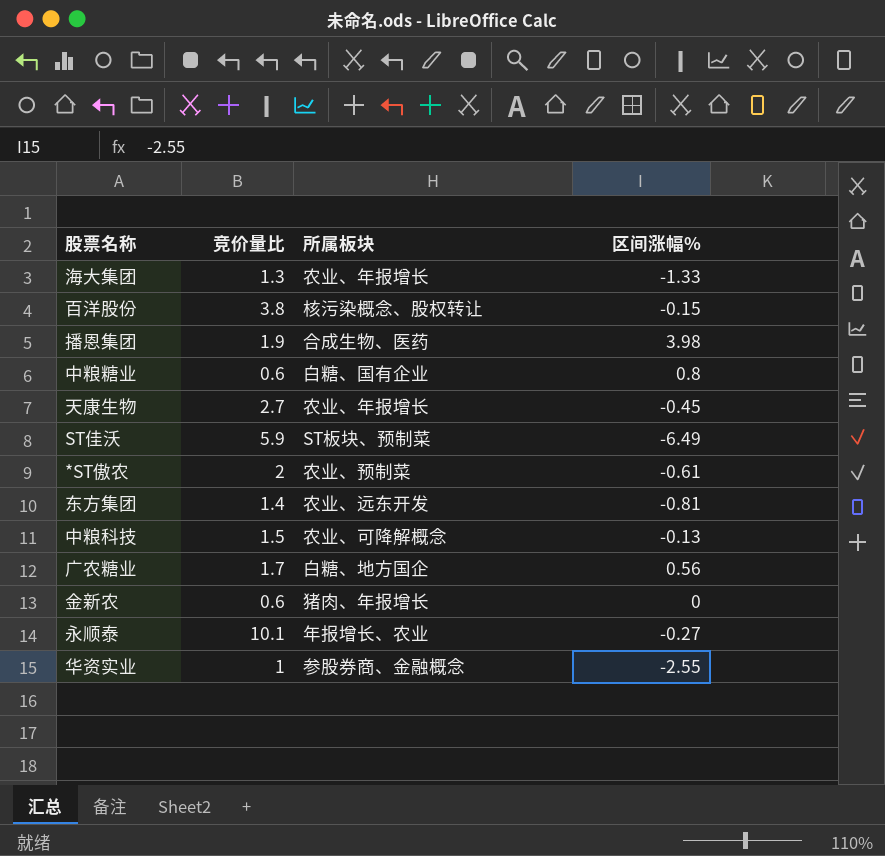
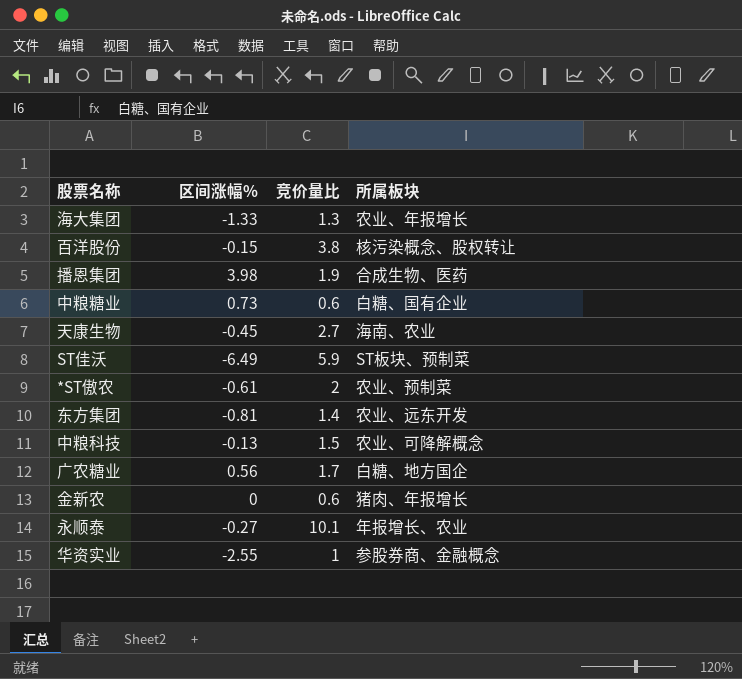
column 区间涨幅% | position: 4 -> 2
中粮糖业 | 区间涨幅%: 0.8 -> 0.73
天康生物 | 所属板块: 农业、年报增长 -> 海南、农业

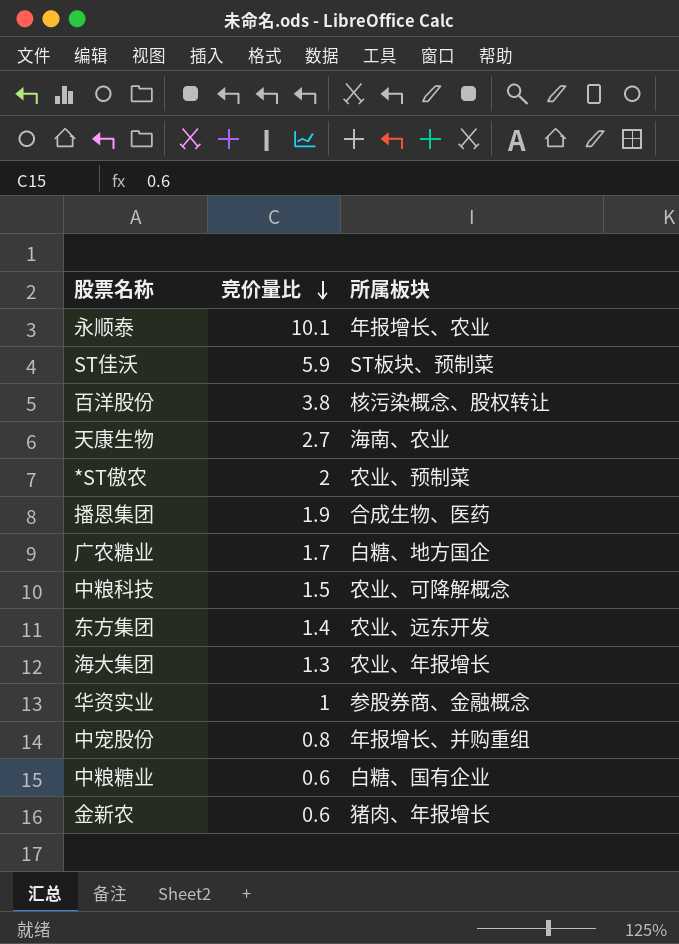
row order: none -> 竞价量比 descending
column 区间涨幅% | position: 2 -> none
row 中宠股份: none -> 0.8 | 年报增长、并购重组

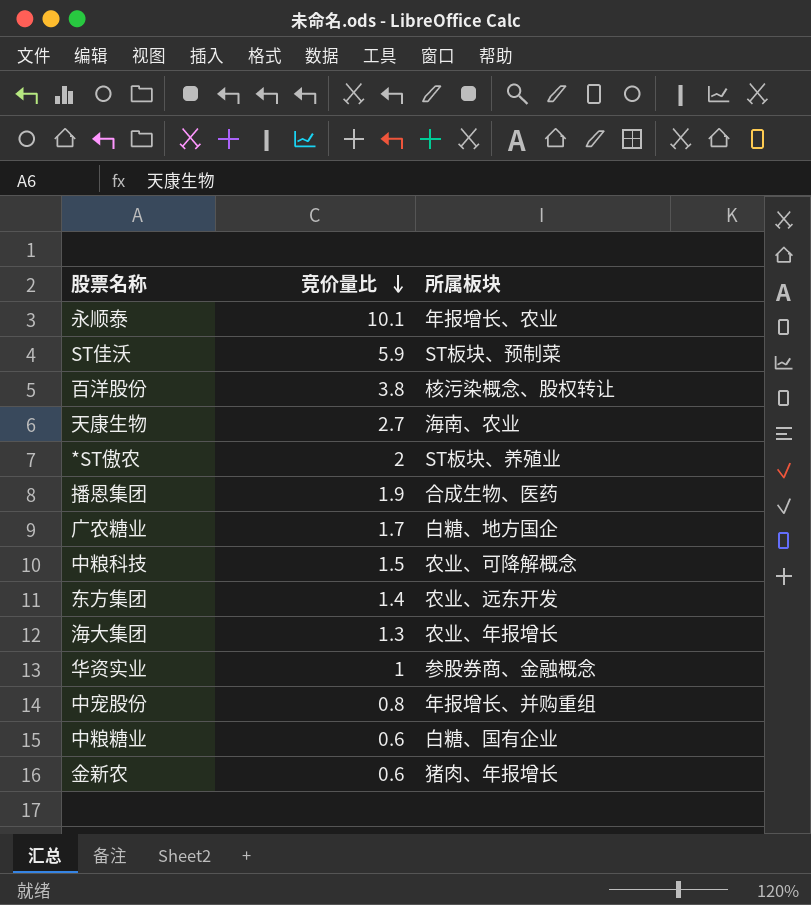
*ST傲农 | 所属板块: 农业、预制菜 -> ST板块、养殖业

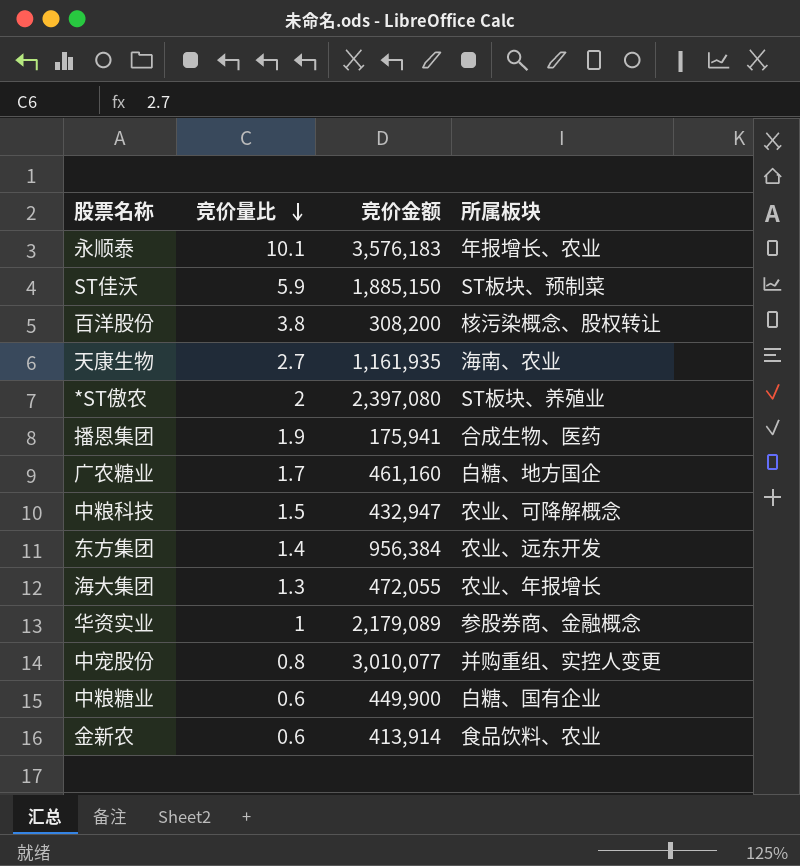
column 竞价金额 | position: none -> 3
中宠股份 | 所属板块: 年报增长、并购重组 -> 并购重组、实控人变更
金新农 | 所属板块: 猪肉、年报增长 -> 食品饮料、农业

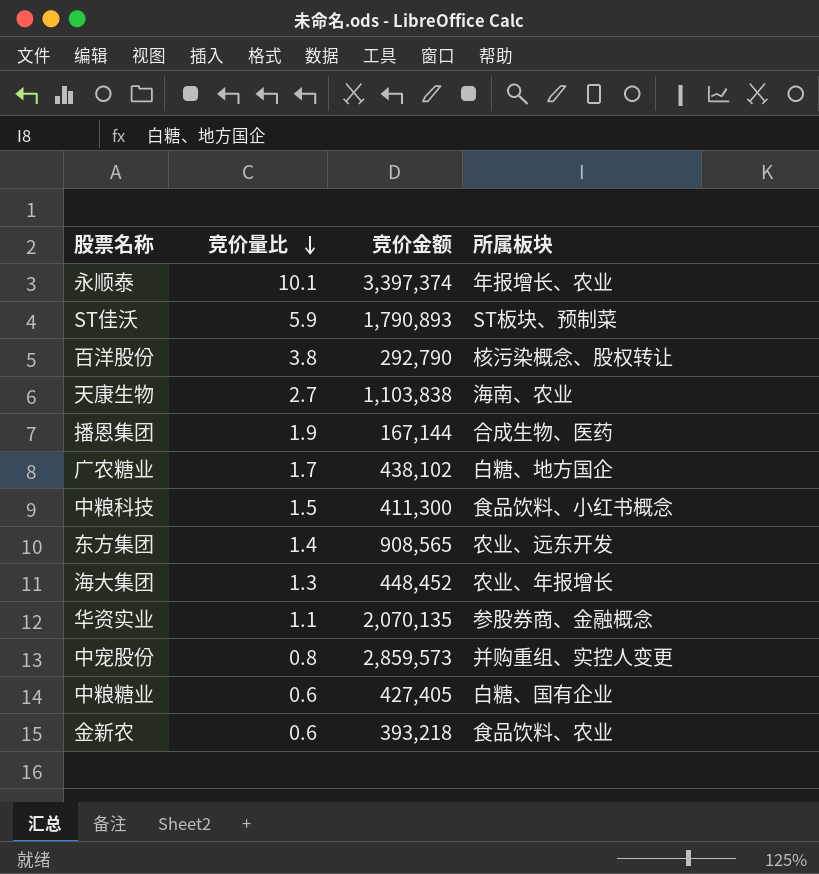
row *ST傲农: 2 | 2,397,080 | ST板块、养殖业 -> none
永顺泰 | 竞价金额: 3,576,183 -> 3,397,374
ST佳沃 | 竞价金额: 1,885,150 -> 1,790,893
百洋股份 | 竞价金额: 308,200 -> 292,790
天康生物 | 竞价金额: 1,161,935 -> 1,103,838
播恩集团 | 竞价金额: 175,941 -> 167,144
广农糖业 | 竞价金额: 461,160 -> 438,102
中粮科技 | 竞价金额: 432,947 -> 411,300
中粮科技 | 所属板块: 农业、可降解概念 -> 食品饮料、小红书概念
东方集团 | 竞价金额: 956,384 -> 908,565
海大集团 | 竞价金额: 472,055 -> 448,452
华资实业 | 竞价量比: 1 -> 1.1
华资实业 | 竞价金额: 2,179,089 -> 2,070,135
中宠股份 | 竞价金额: 3,010,077 -> 2,859,573
中粮糖业 | 竞价金额: 449,900 -> 427,405
金新农 | 竞价金额: 413,914 -> 393,218

